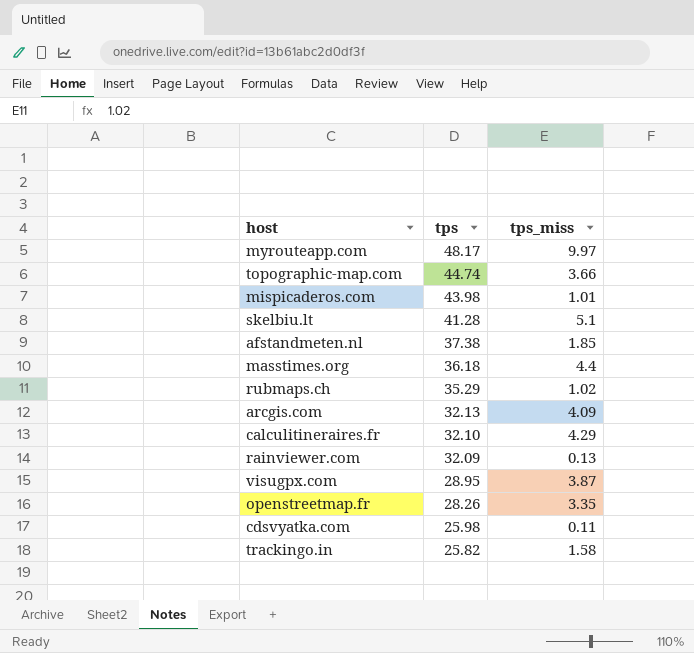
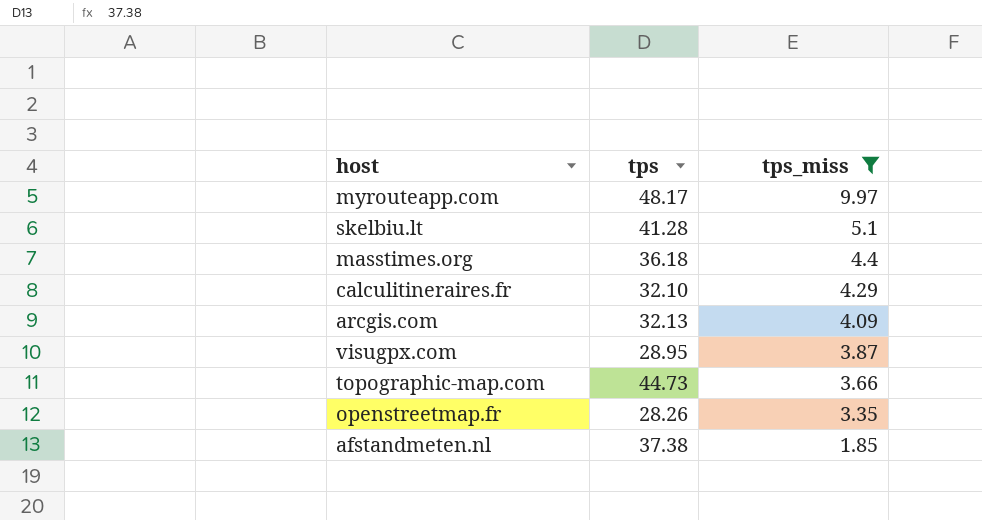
filter: none -> tps_miss >= 1.85
row order: tps descending -> tps_miss descending
topographic-map.com | tps: 44.74 -> 44.73

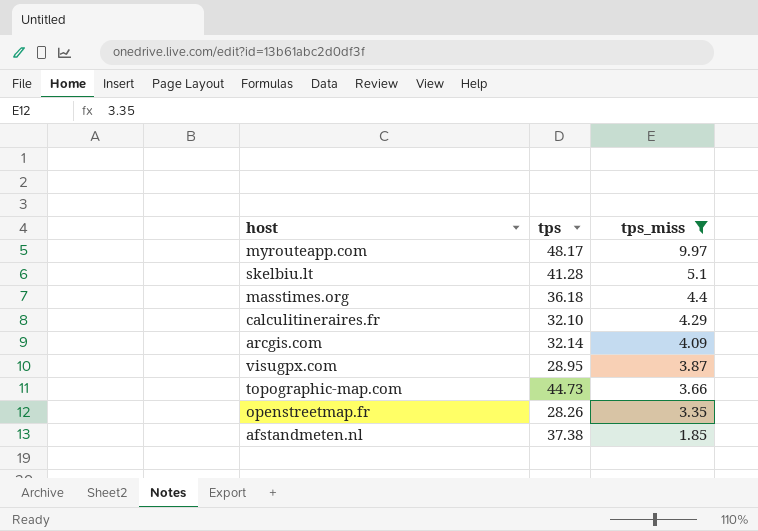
arcgis.com | tps: 32.13 -> 32.14

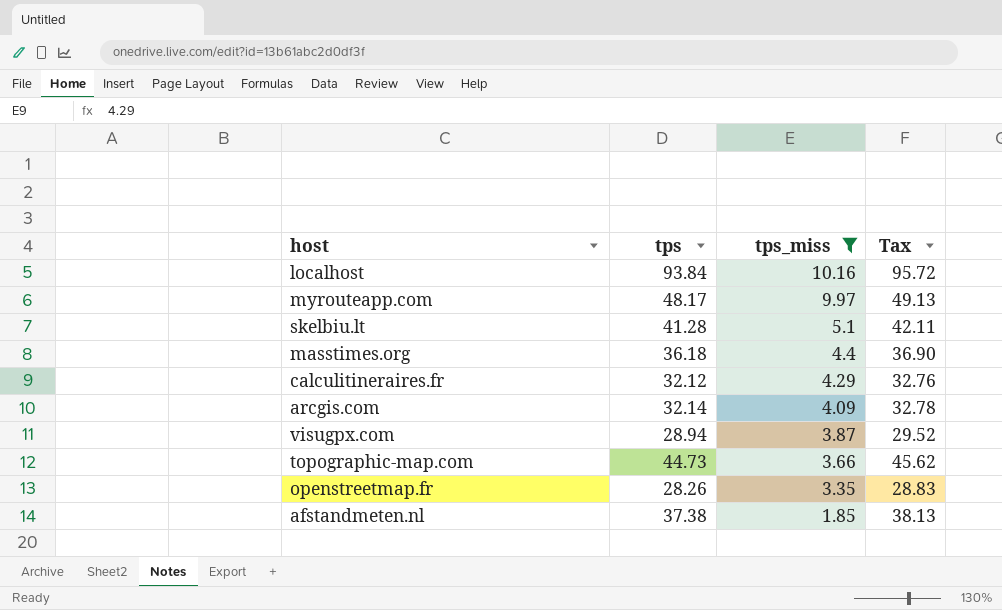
column Tax | formula: none -> [tps] * 1.02
row localhost: none -> 93.84 | 10.16 | 95.72
calculitineraires.fr | tps: 32.10 -> 32.12
visugpx.com | tps: 28.95 -> 28.94

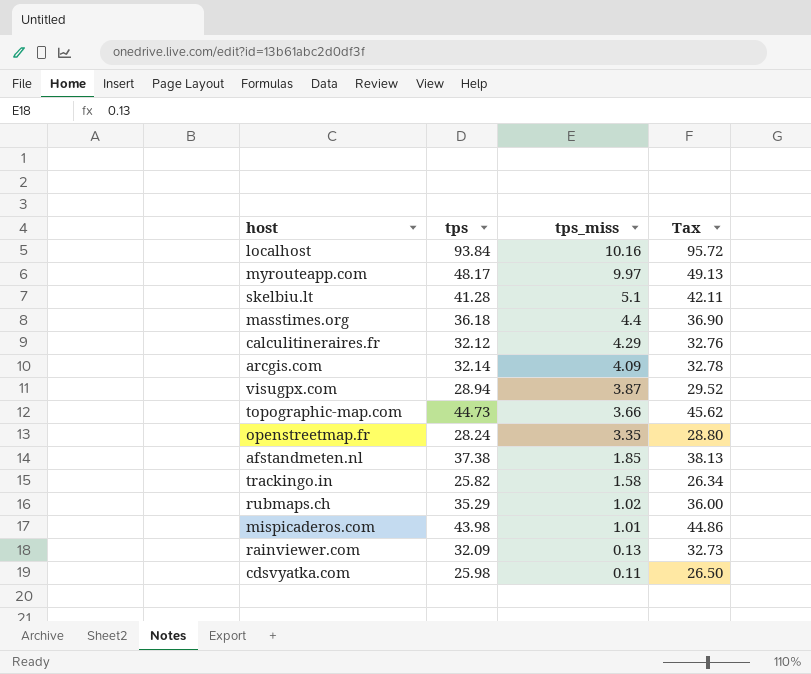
filter: tps_miss >= 1.85 -> none
openstreetmap.fr | tps: 28.26 -> 28.24
openstreetmap.fr | Tax: 28.83 -> 28.80

